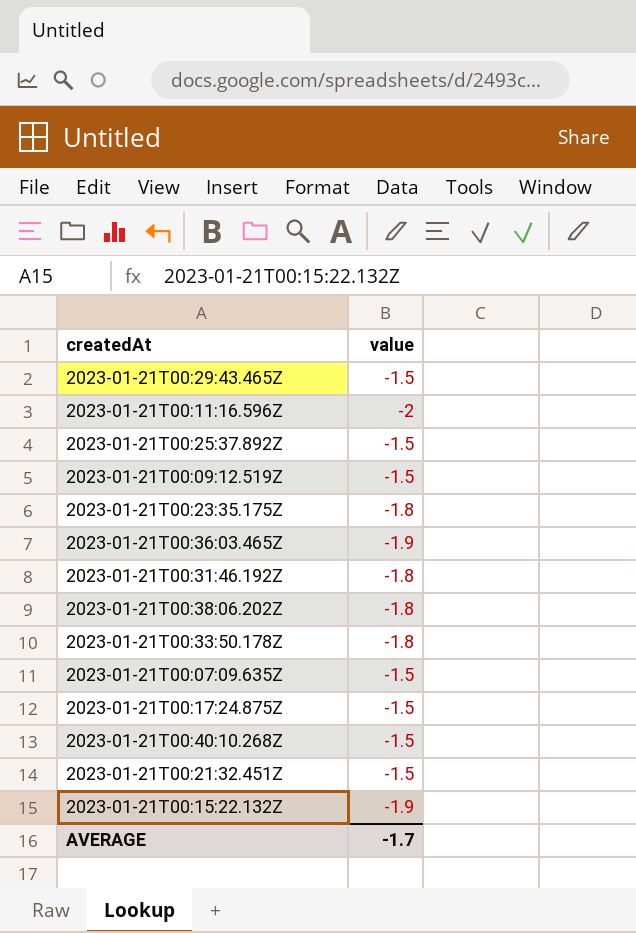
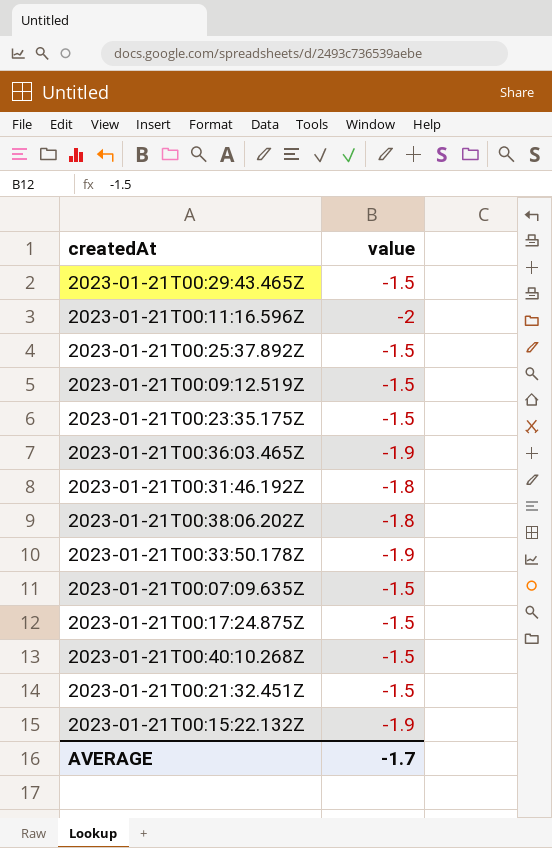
2023-01-21T00:23:35.175Z | value: -1.8 -> -1.5
2023-01-21T00:33:50.178Z | value: -1.8 -> -1.9

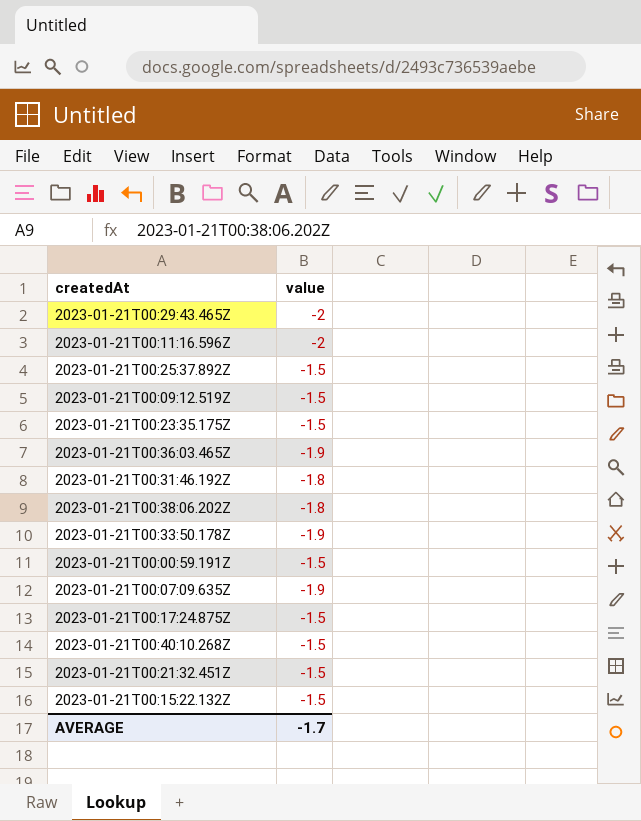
2023-01-21T00:29:43.465Z | value: -1.5 -> -2
row 2023-01-21T00:00:59.191Z: none -> -1.5
2023-01-21T00:07:09.635Z | value: -1.5 -> -1.9
2023-01-21T00:15:22.132Z | value: -1.9 -> -1.5

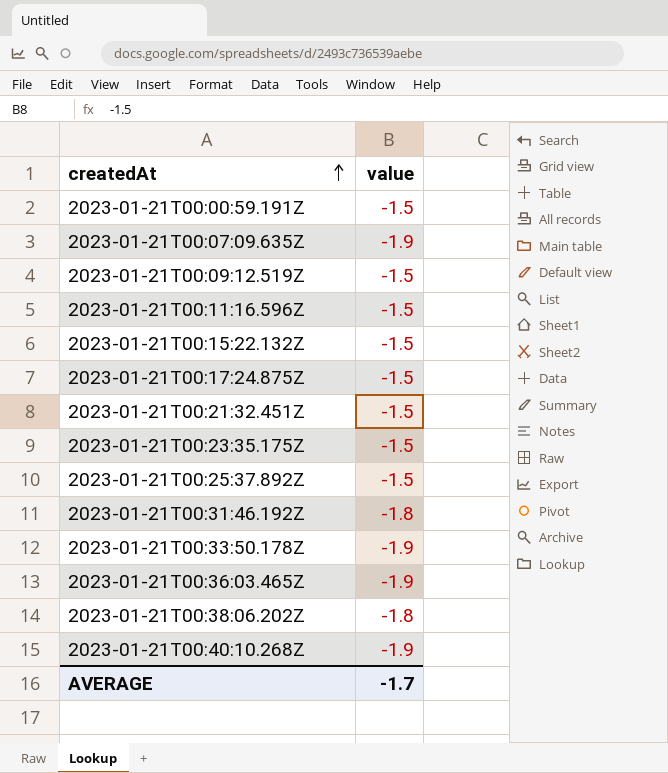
row order: none -> createdAt ascending
row 2023-01-21T00:29:43.465Z: -2 -> none
2023-01-21T00:11:16.596Z | value: -2 -> -1.5
2023-01-21T00:40:10.268Z | value: -1.5 -> -1.9

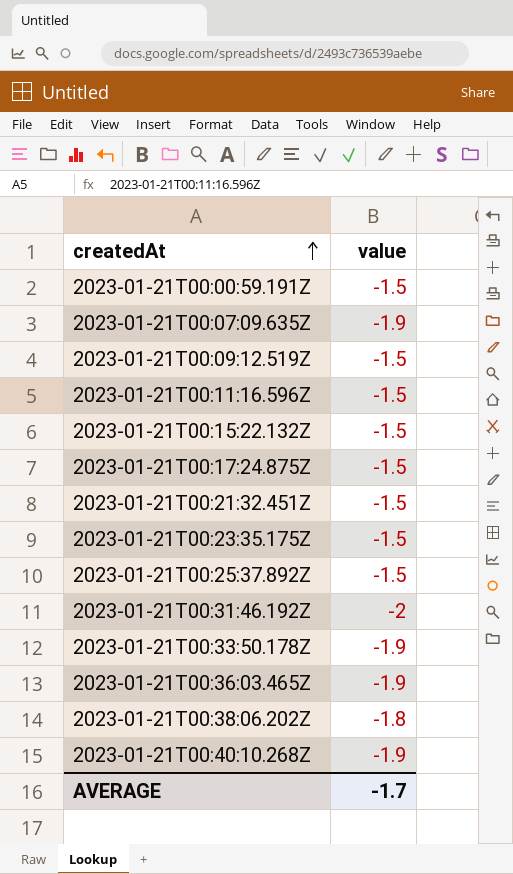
2023-01-21T00:31:46.192Z | value: -1.8 -> -2

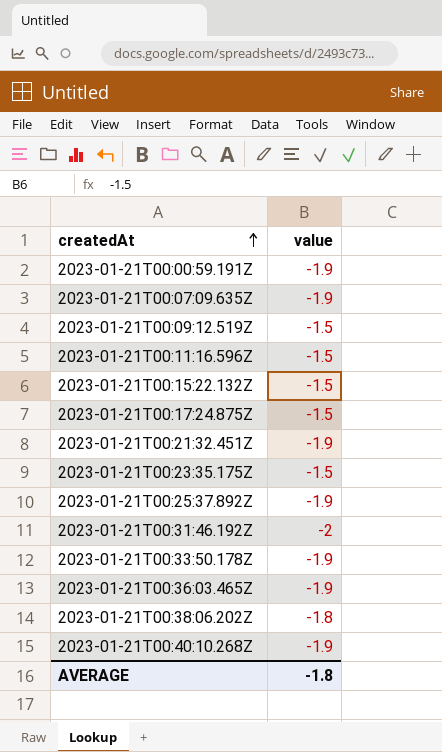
2023-01-21T00:00:59.191Z | value: -1.5 -> -1.9
2023-01-21T00:21:32.451Z | value: -1.5 -> -1.9
2023-01-21T00:25:37.892Z | value: -1.5 -> -1.9
AVERAGE | value: -1.7 -> -1.8

